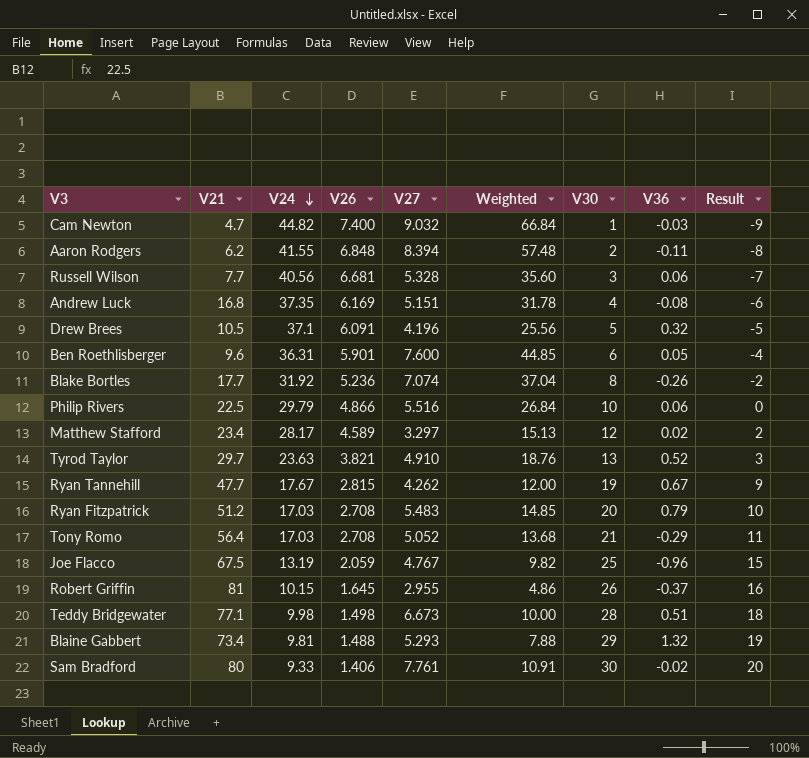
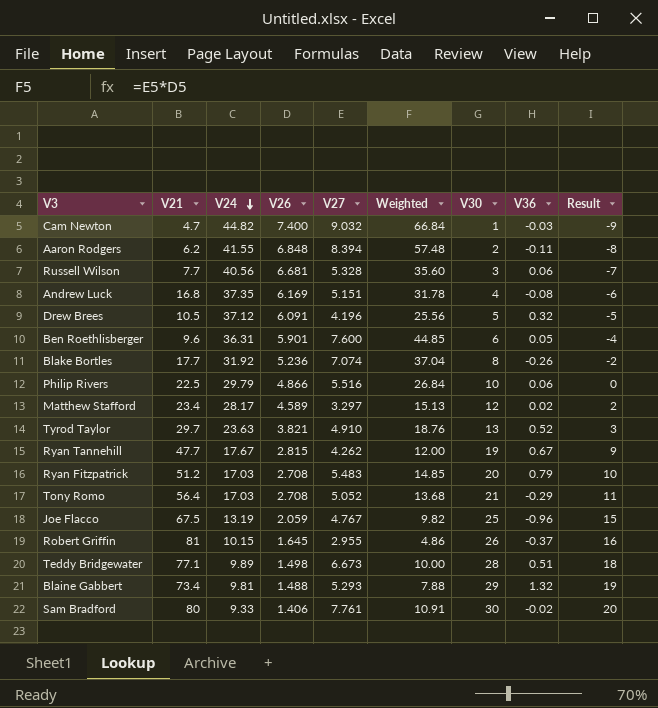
Drew Brees | V24: 37.1 -> 37.12
Teddy Bridgewater | V24: 9.98 -> 9.89

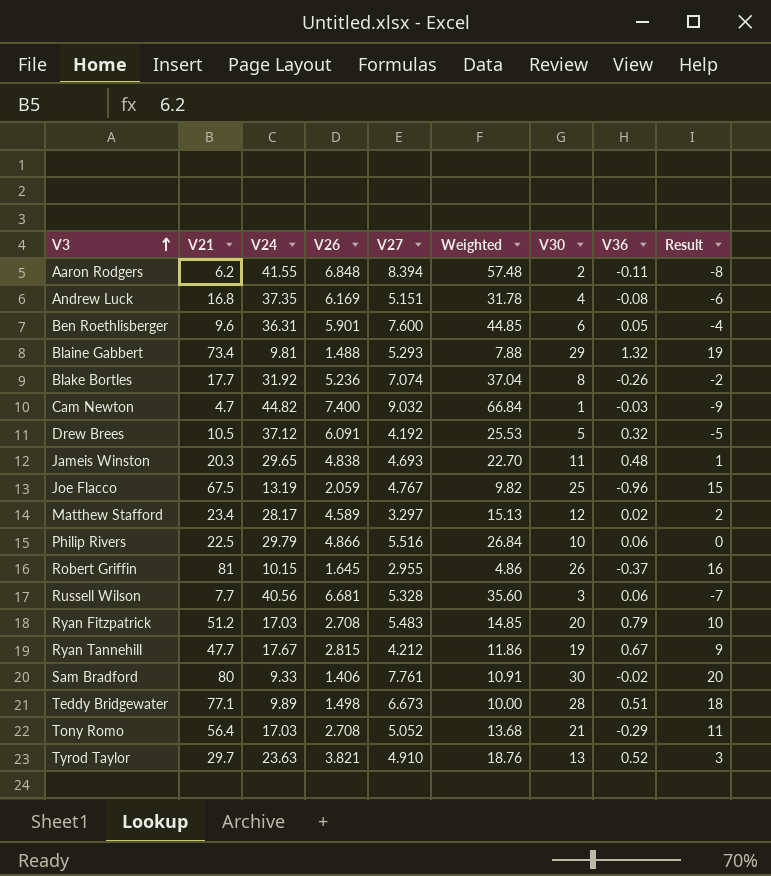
row order: V24 descending -> V3 ascending
Drew Brees | V27: 4.196 -> 4.192
Drew Brees | Weighted: 25.56 -> 25.53
row Jameis Winston: none -> 20.3 | 29.65 | 4.838 | 4.693 | 22.70 | 11 | 0.48 | 1
Ryan Tannehill | V27: 4.262 -> 4.212
Ryan Tannehill | Weighted: 12.00 -> 11.86

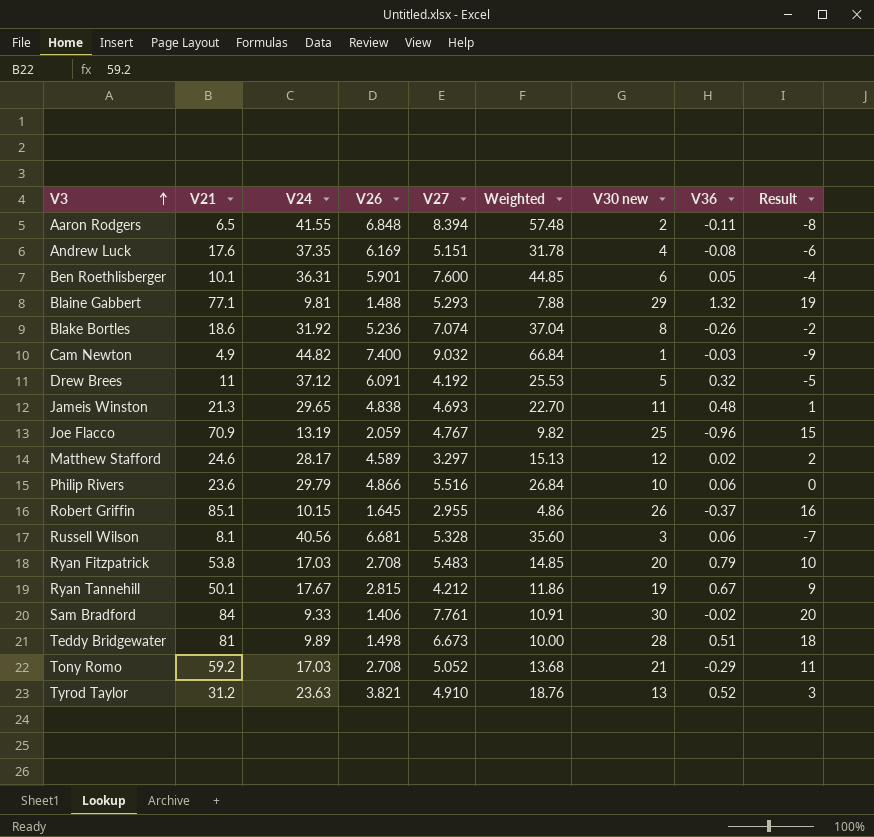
column name: V30 -> V30 new
Aaron Rodgers | V21: 6.2 -> 6.5
Andrew Luck | V21: 16.8 -> 17.6
Ben Roethlisberger | V21: 9.6 -> 10.1
Blaine Gabbert | V21: 73.4 -> 77.1
Blake Bortles | V21: 17.7 -> 18.6
Cam Newton | V21: 4.7 -> 4.9
Drew Brees | V21: 10.5 -> 11
Jameis Winston | V21: 20.3 -> 21.3
Joe Flacco | V21: 67.5 -> 70.9
Matthew Stafford | V21: 23.4 -> 24.6
Philip Rivers | V21: 22.5 -> 23.6
Robert Griffin | V21: 81 -> 85.1
Russell Wilson | V21: 7.7 -> 8.1
Ryan Fitzpatrick | V21: 51.2 -> 53.8
Ryan Tannehill | V21: 47.7 -> 50.1
Sam Bradford | V21: 80 -> 84
Teddy Bridgewater | V21: 77.1 -> 81
Tony Romo | V21: 56.4 -> 59.2
Tyrod Taylor | V21: 29.7 -> 31.2

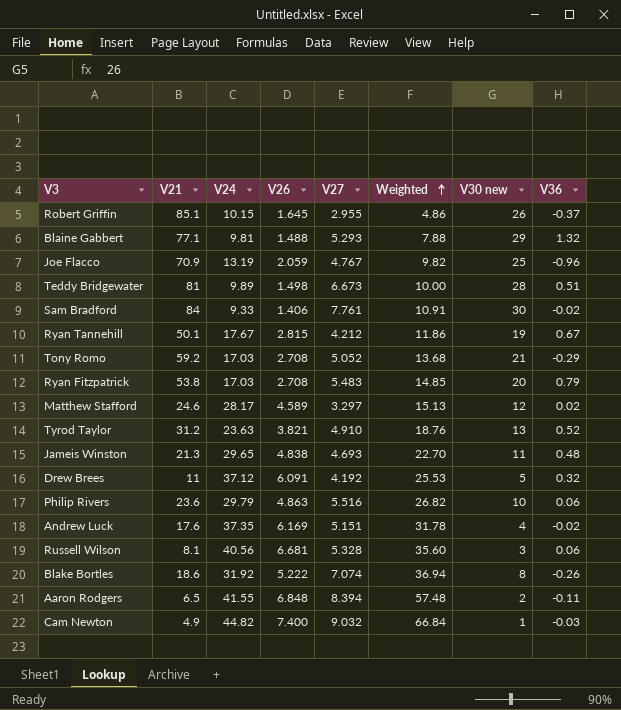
row order: V3 ascending -> Weighted ascending
column Result | formula: [V30 new] - 10 -> none
row Ben Roethlisberger: 10.1 | 36.31 | 5.901 | 7.600 | 44.85 | 6 | 0.05 | -4 -> none
Philip Rivers | V26: 4.866 -> 4.863
Philip Rivers | Weighted: 26.84 -> 26.82
Andrew Luck | V36: -0.08 -> -0.02
Blake Bortles | V26: 5.236 -> 5.222
Blake Bortles | Weighted: 37.04 -> 36.94

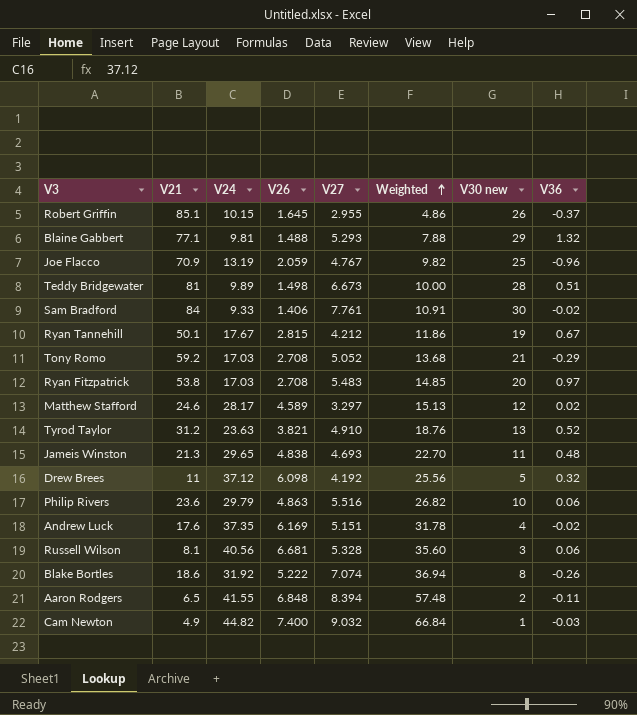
Ryan Fitzpatrick | V36: 0.79 -> 0.97
Drew Brees | V26: 6.091 -> 6.098
Drew Brees | Weighted: 25.53 -> 25.56

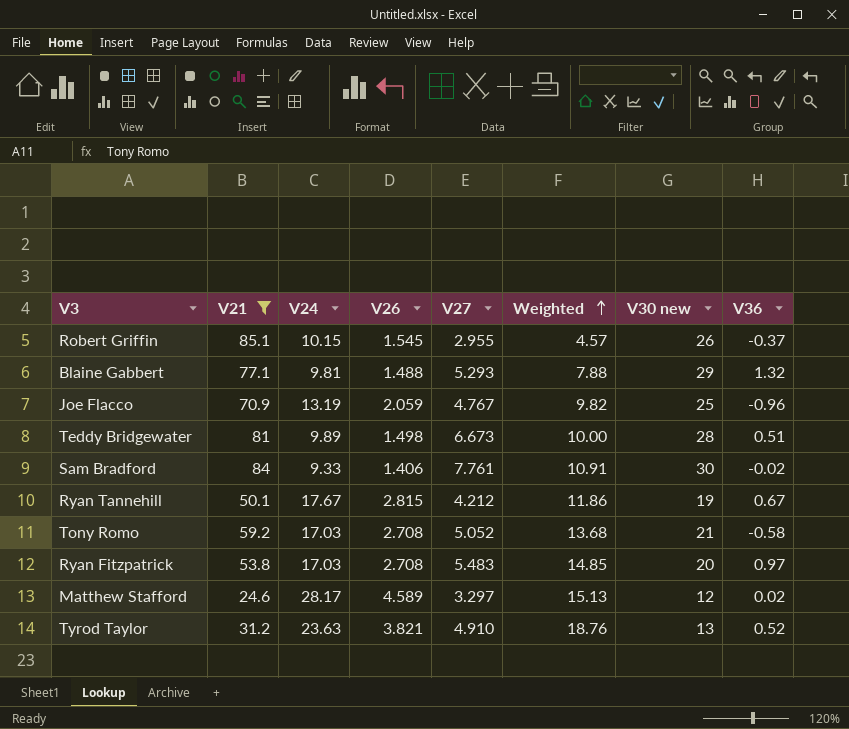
filter: none -> V21 >= 24.6
Robert Griffin | V26: 1.645 -> 1.545
Robert Griffin | Weighted: 4.86 -> 4.57
Tony Romo | V36: -0.29 -> -0.58

